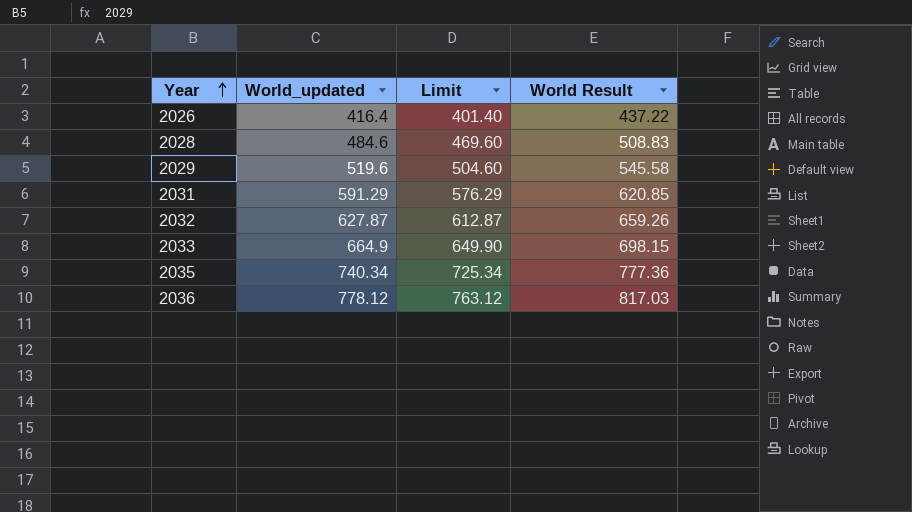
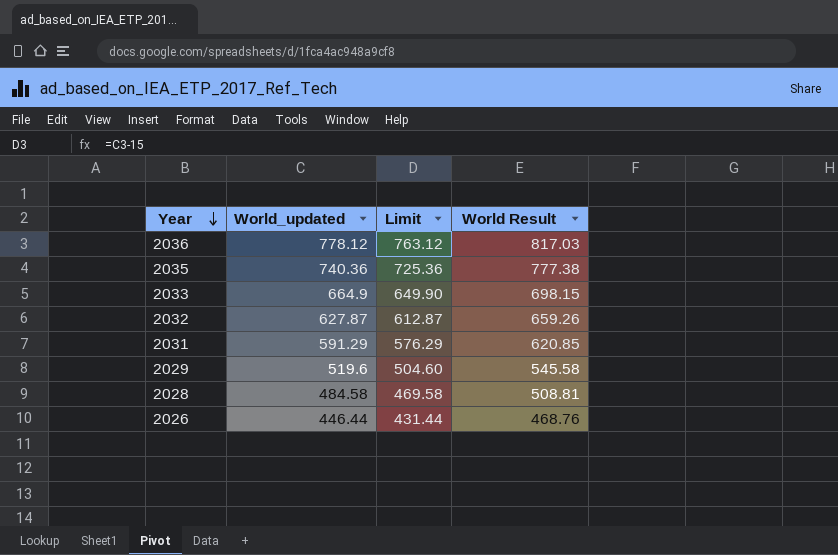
row order: Year ascending -> Year descending
2035 | World_updated: 740.34 -> 740.36
2035 | Limit: 725.34 -> 725.36
2035 | World Result: 777.36 -> 777.38
2028 | World_updated: 484.6 -> 484.58
2028 | Limit: 469.60 -> 469.58
2028 | World Result: 508.83 -> 508.81
2026 | World_updated: 416.4 -> 446.44
2026 | Limit: 401.40 -> 431.44
2026 | World Result: 437.22 -> 468.76

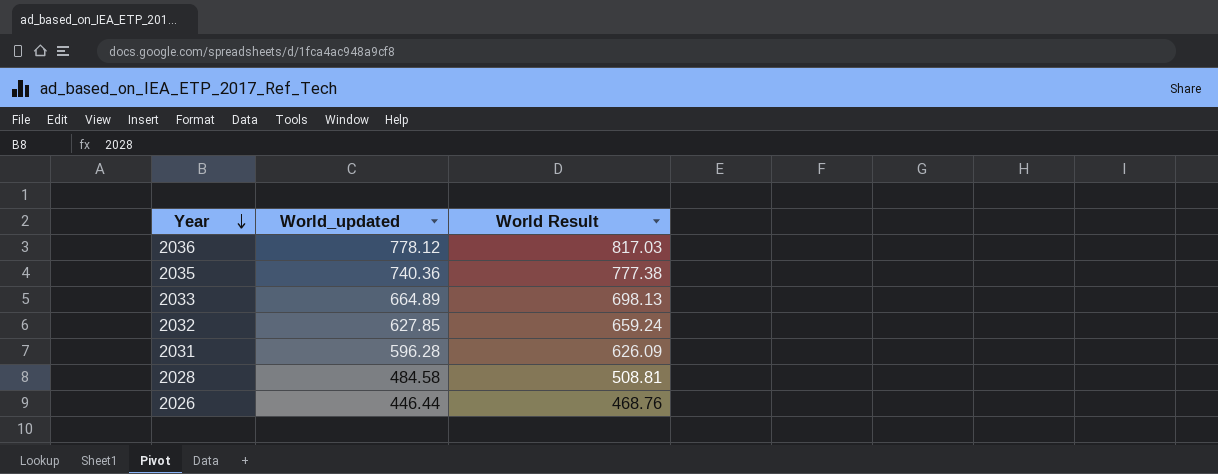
column Limit | formula: [World_updated] - 15 -> none
row 2029: 519.6 | 504.60 | 545.58 -> none
2033 | World_updated: 664.9 -> 664.89
2033 | World Result: 698.15 -> 698.13
2032 | World_updated: 627.87 -> 627.85
2032 | World Result: 659.26 -> 659.24
2031 | World_updated: 591.29 -> 596.28
2031 | World Result: 620.85 -> 626.09

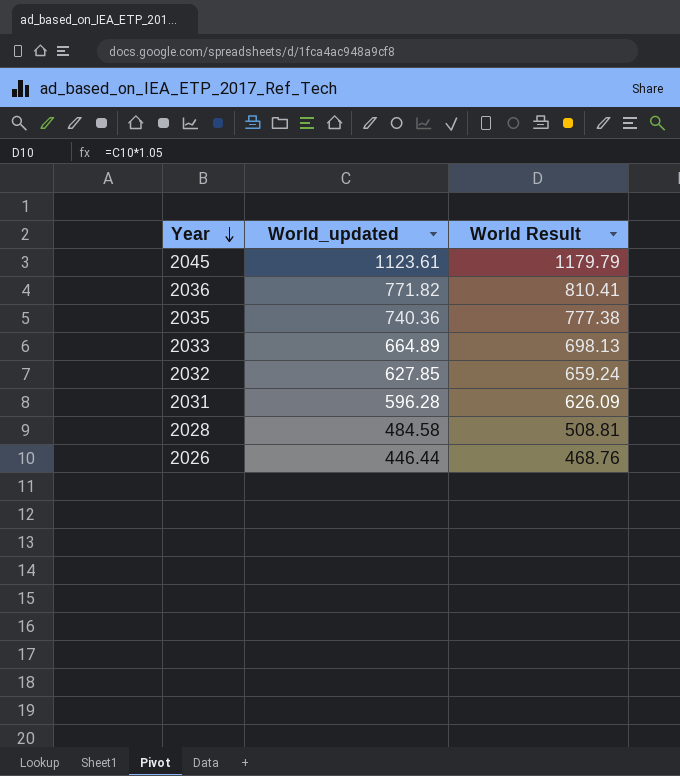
row 2045: none -> 1123.61 | 1179.79
2036 | World_updated: 778.12 -> 771.82
2036 | World Result: 817.03 -> 810.41

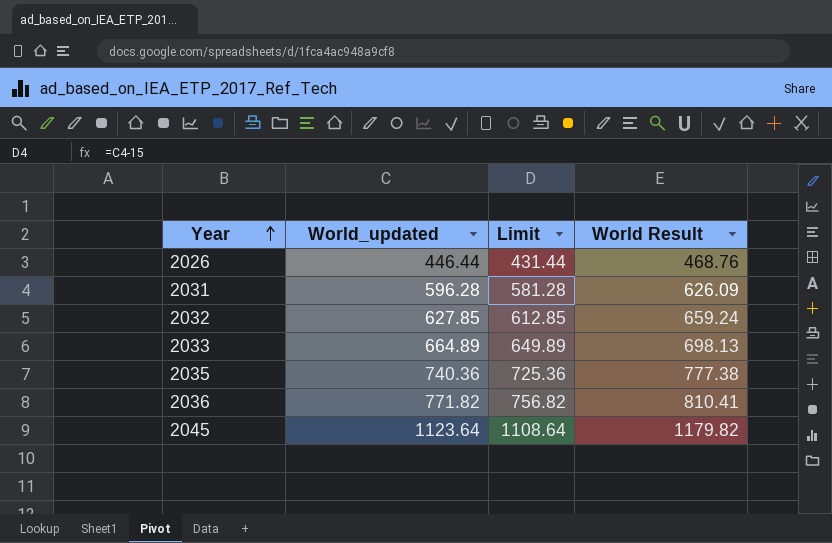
row order: Year descending -> Year ascending
column Limit | formula: none -> [World_updated] - 15
row 2028: 484.58 | 508.81 -> none
2045 | World_updated: 1123.61 -> 1123.64
2045 | World Result: 1179.79 -> 1179.82

